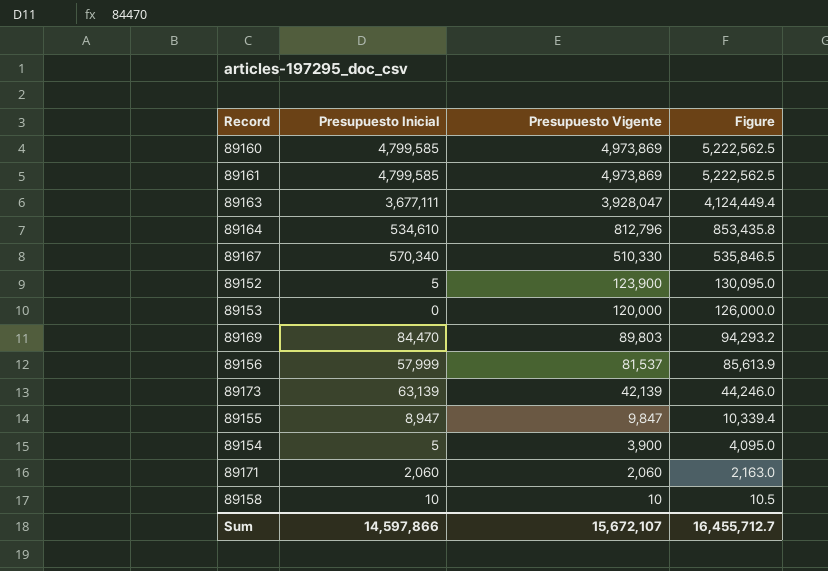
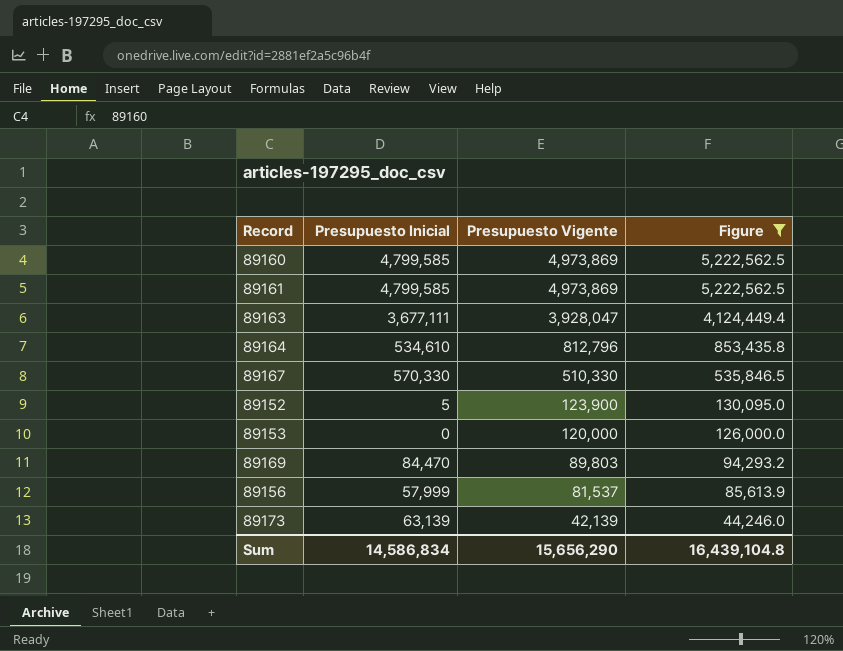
filter: none -> Figure >= 44,246.0
89167 | Presupuesto Inicial: 570,340 -> 570,330
Sum | Presupuesto Inicial: 14,597,866 -> 14,586,834
Sum | Presupuesto Vigente: 15,672,107 -> 15,656,290
Sum | Figure: 16,455,712.7 -> 16,439,104.8

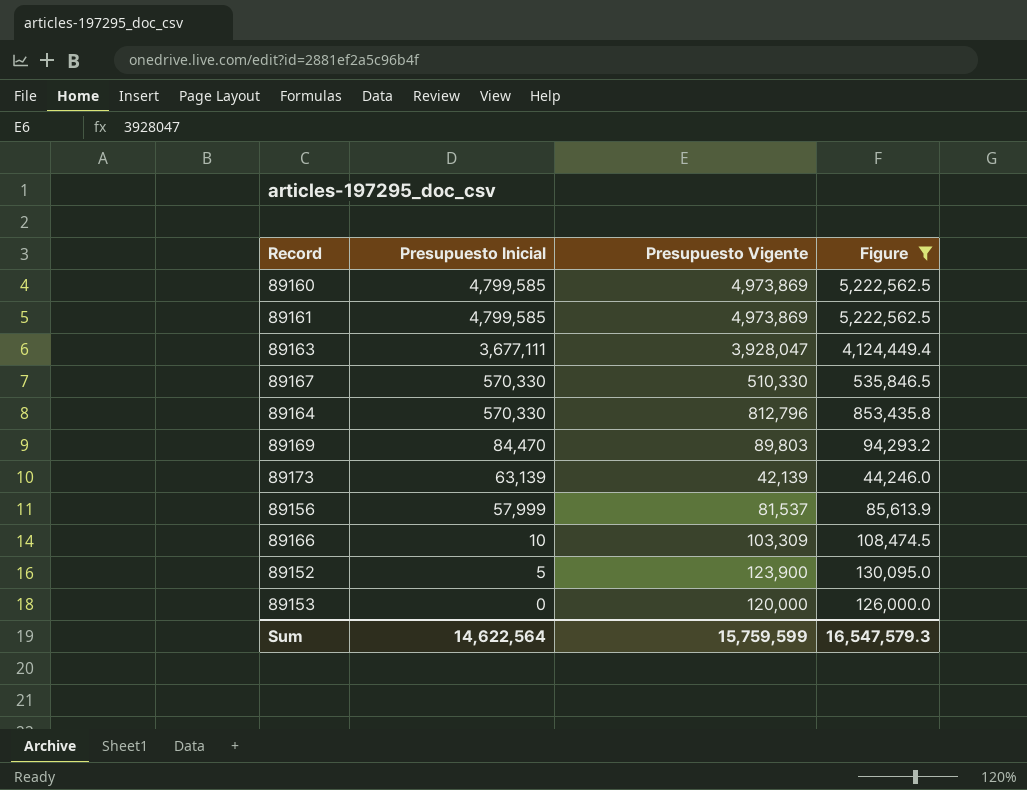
row order: Presupuesto Vigente descending -> Presupuesto Inicial descending
89164 | Presupuesto Inicial: 534,610 -> 570,330
row 89166: none -> 10 | 103,309 | 108,474.5
Sum | Presupuesto Inicial: 14,586,834 -> 14,622,564
Sum | Presupuesto Vigente: 15,656,290 -> 15,759,599
Sum | Figure: 16,439,104.8 -> 16,547,579.3

